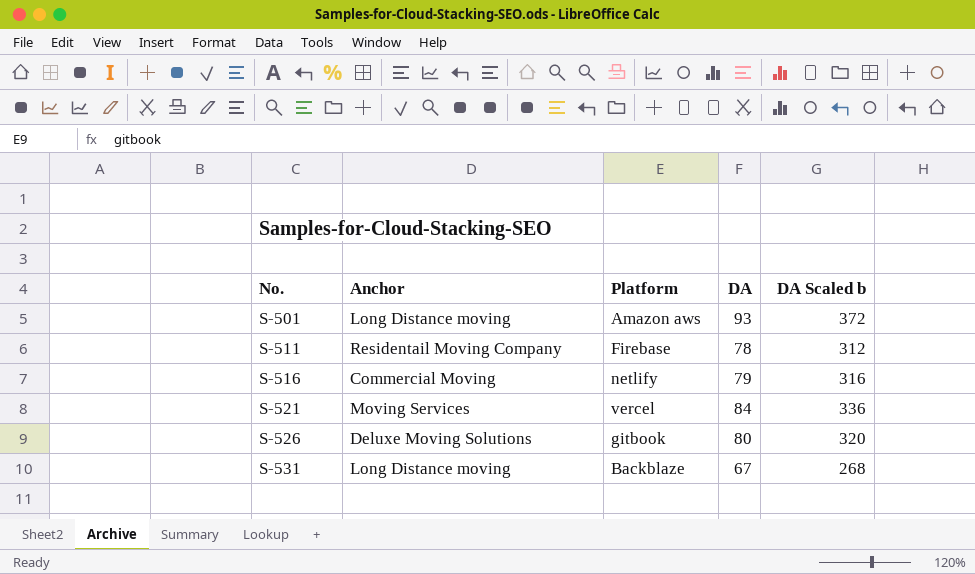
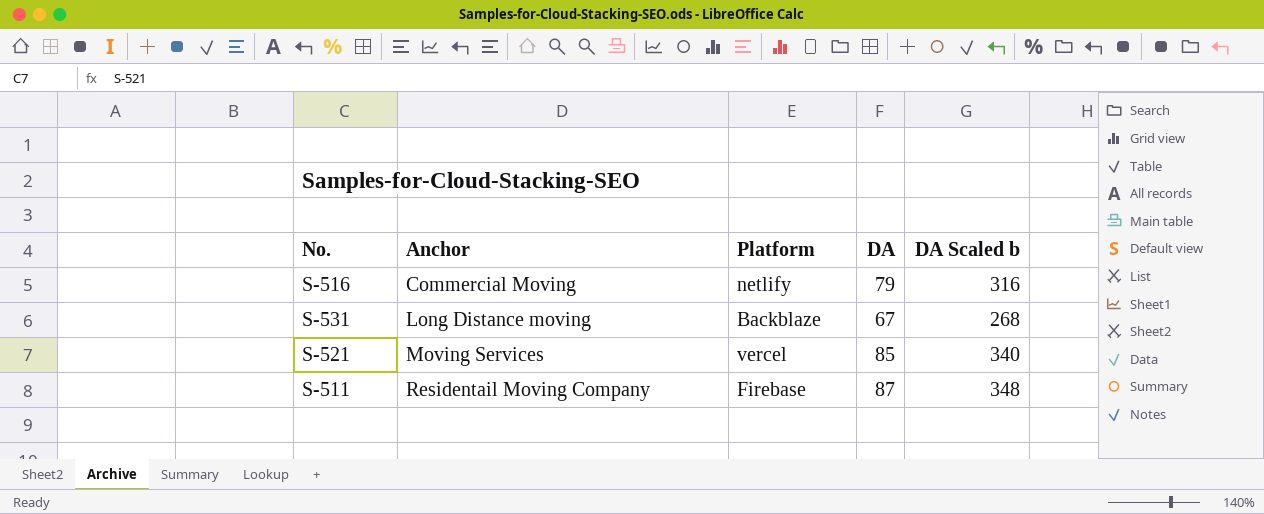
row order: No. ascending -> Anchor ascending
row S-501: Long Distance moving | Amazon aws | 93 | 372 -> none
row S-526: Deluxe Moving Solutions | gitbook | 80 | 320 -> none
S-521 | DA: 84 -> 85
S-521 | DA Scaled b: 336 -> 340
S-511 | DA: 78 -> 87
S-511 | DA Scaled b: 312 -> 348

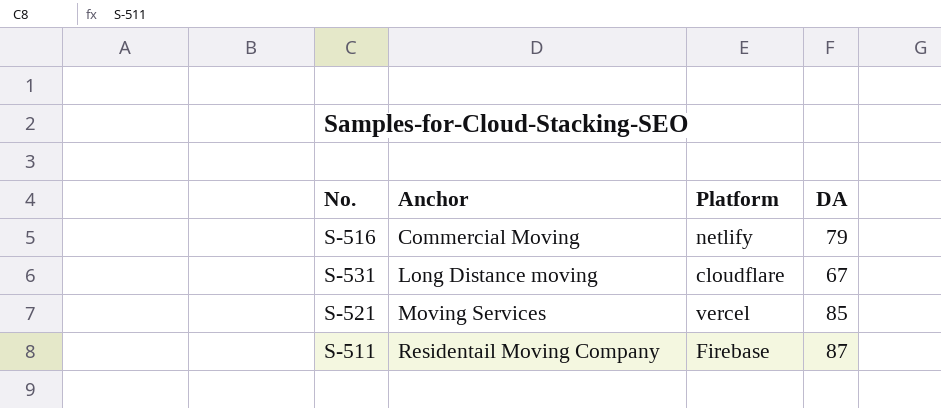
column DA Scaled b | formula: [DA] * 4 -> none
S-531 | Platform: Backblaze -> cloudflare

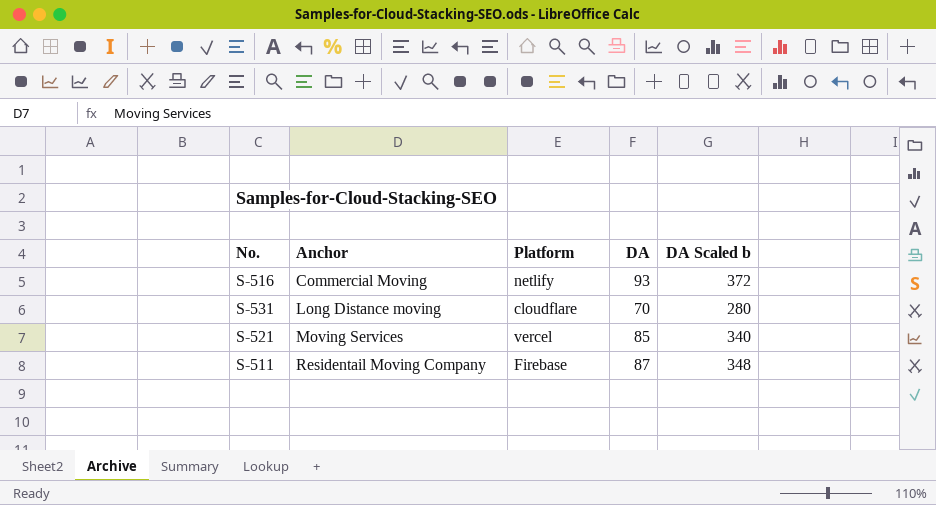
column DA Scaled b | formula: none -> [DA] * 4
S-516 | DA: 79 -> 93
S-531 | DA: 67 -> 70

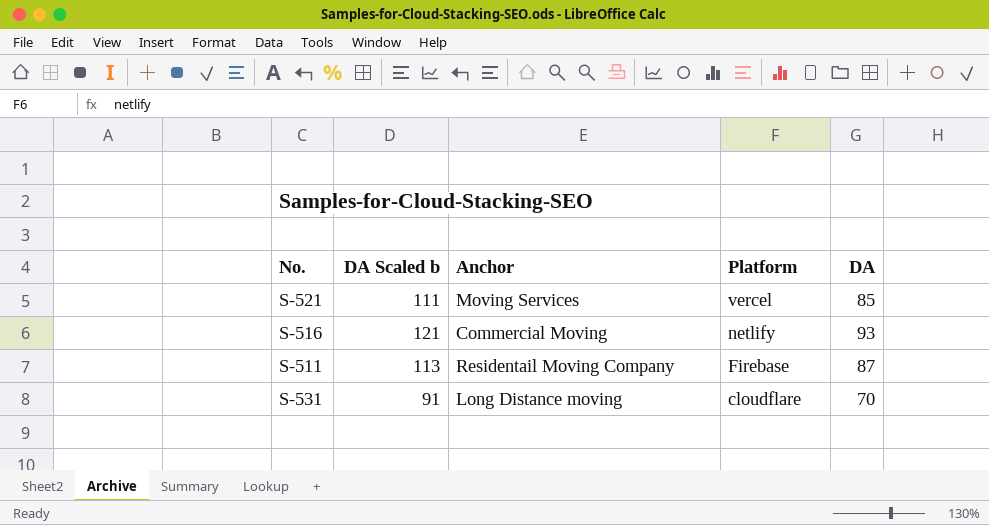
row order: Anchor ascending -> Platform descending
column DA Scaled b | formula: [DA] * 4 -> [DA] * 1.3
column DA Scaled b | position: 5 -> 2

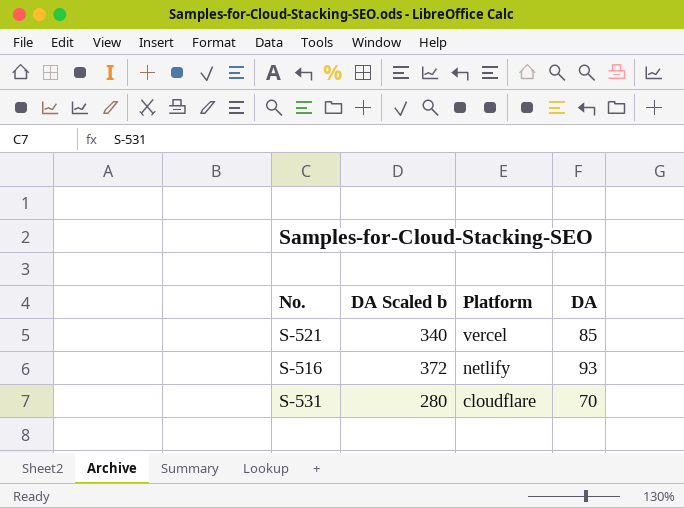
column Anchor | position: 3 -> none
column DA Scaled b | formula: [DA] * 1.3 -> [DA] * 4
row S-511: 113 | Residentail Moving Company | Firebase | 87 -> none

